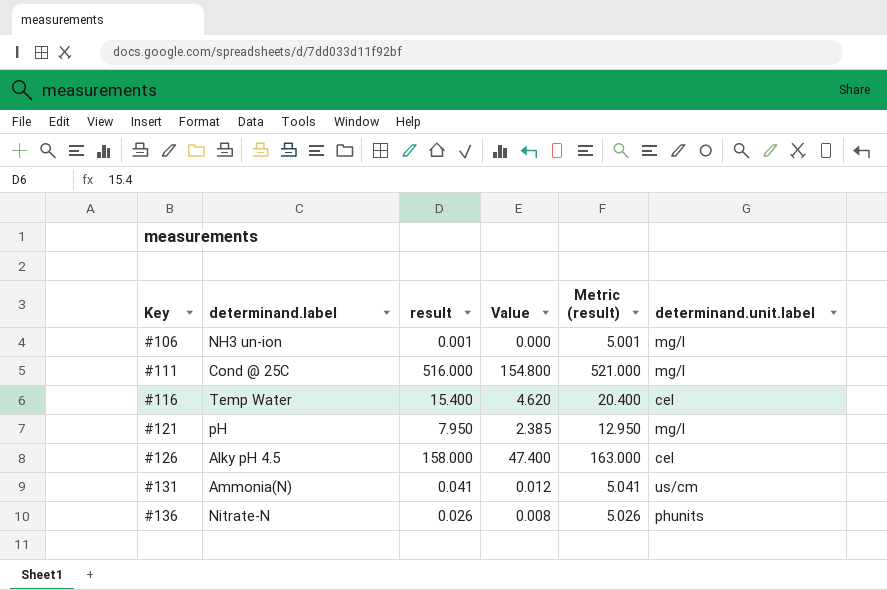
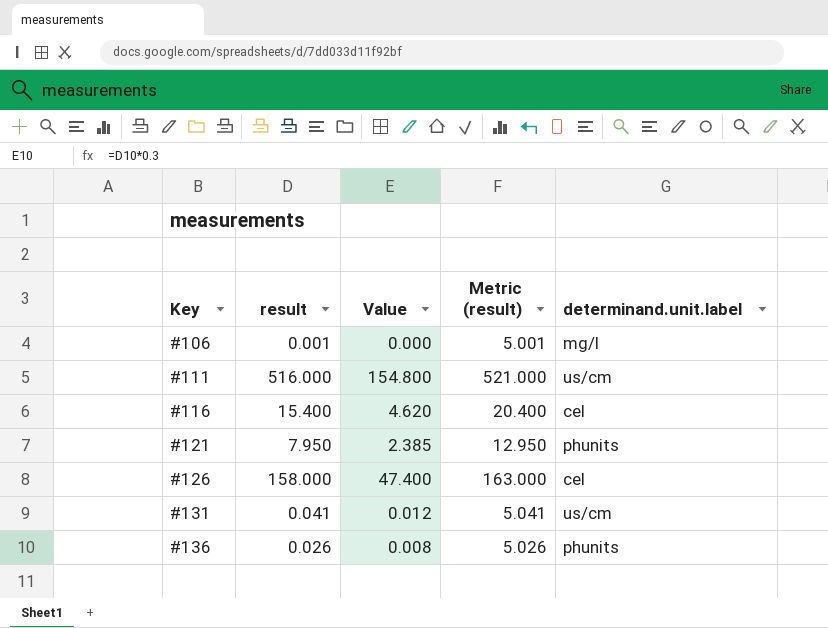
column determinand.label | position: 2 -> none
#111 | determinand.unit.label: mg/l -> us/cm
#121 | determinand.unit.label: mg/l -> phunits

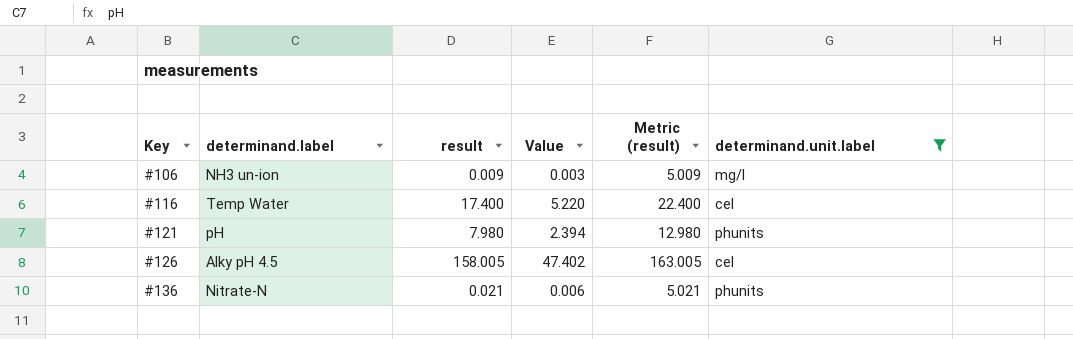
filter: none -> determinand.unit.label != us/cm
column determinand.label | position: none -> 2
#106 | result: 0.001 -> 0.009
#106 | Value: 0.000 -> 0.003
#106 | Metric (result): 5.001 -> 5.009
#116 | result: 15.400 -> 17.400
#116 | Value: 4.620 -> 5.220
#116 | Metric (result): 20.400 -> 22.400
#121 | result: 7.950 -> 7.980
#121 | Value: 2.385 -> 2.394
#121 | Metric (result): 12.950 -> 12.980
#126 | result: 158.000 -> 158.005
#126 | Value: 47.400 -> 47.402
#126 | Metric (result): 163.000 -> 163.005
#136 | result: 0.026 -> 0.021
#136 | Value: 0.008 -> 0.006
#136 | Metric (result): 5.026 -> 5.021

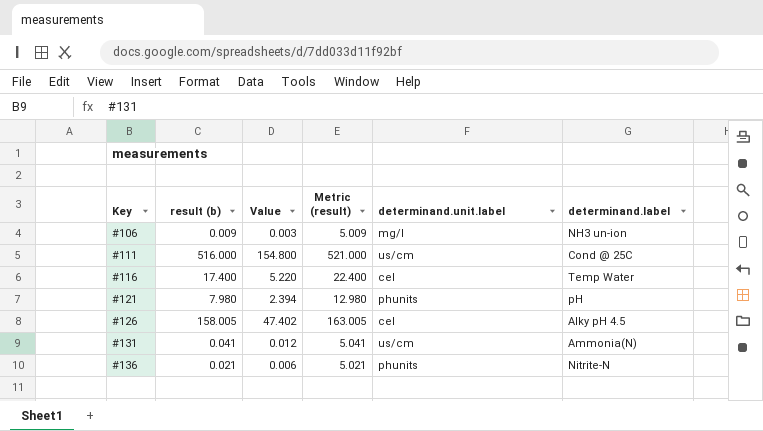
filter: determinand.unit.label != us/cm -> none
column name: result -> result (b)
column determinand.label | position: 2 -> 6
#136 | determinand.label: Nitrate-N -> Nitrite-N

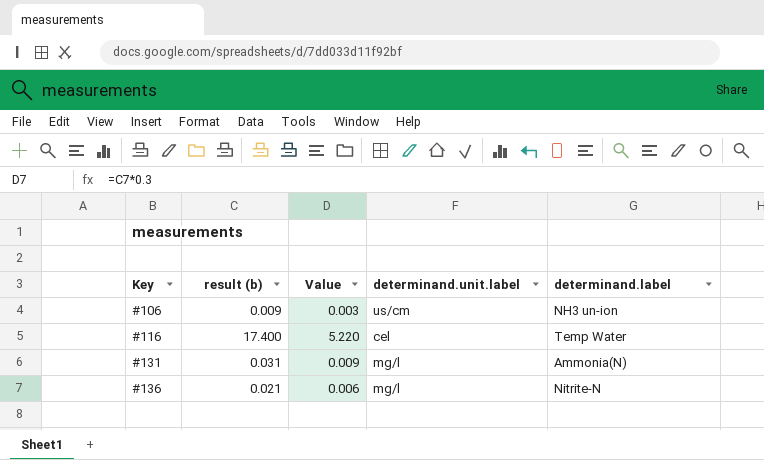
column Metric (result) | formula: [result (b)] + 5 -> none
row #111: 516.000 | 154.800 | 521.000 | us/cm | Cond @ 25C -> none
row #121: 7.980 | 2.394 | 12.980 | phunits | pH -> none
row #126: 158.005 | 47.402 | 163.005 | cel | Alky pH 4.5 -> none
#106 | determinand.unit.label: mg/l -> us/cm
#131 | result (b): 0.041 -> 0.031
#131 | Value: 0.012 -> 0.009
#131 | determinand.unit.label: us/cm -> mg/l
#136 | determinand.unit.label: phunits -> mg/l

